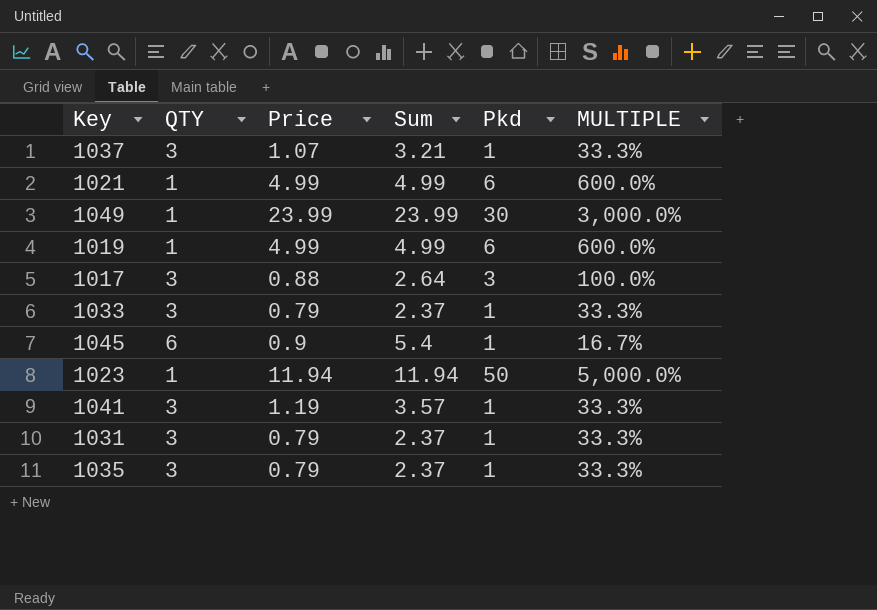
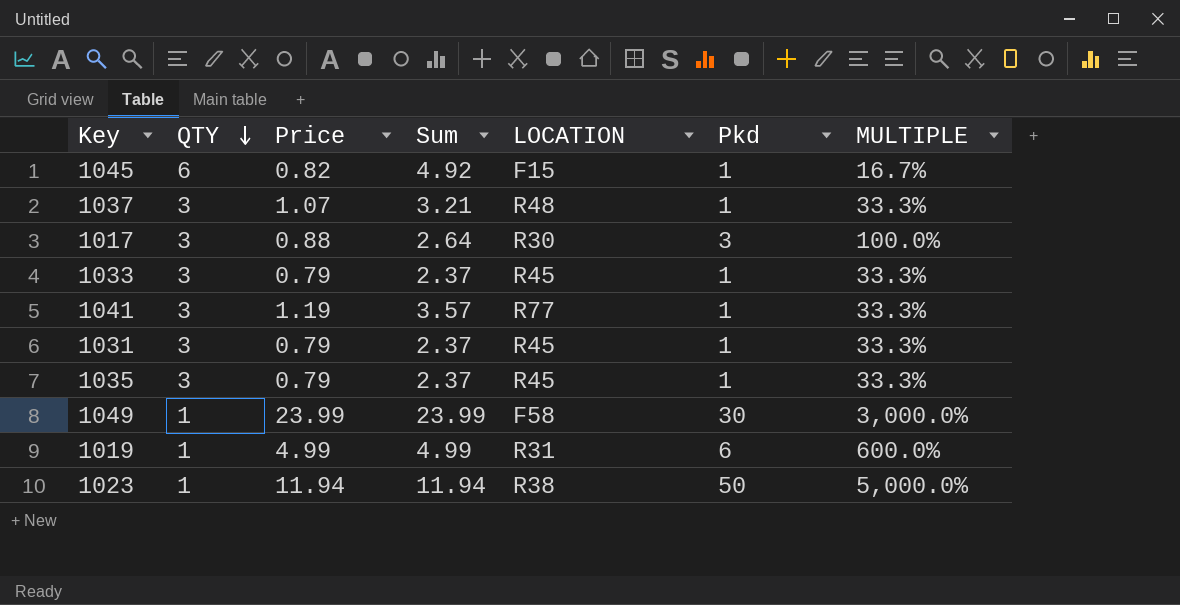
row order: none -> QTY descending
column LOCATION | position: none -> 5
row 1021: 1 | 4.99 | 4.99 | 6 | 600.0% -> none
1045 | Price: 0.9 -> 0.82
1045 | Sum: 5.4 -> 4.92

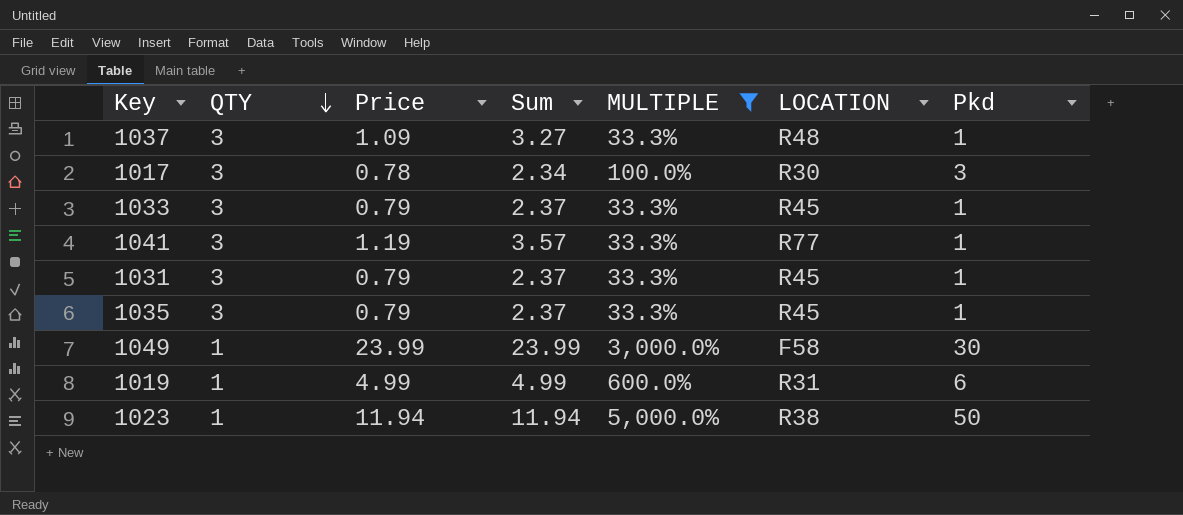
filter: none -> MULTIPLE != 16.7%
column MULTIPLE | position: 7 -> 5
1037 | Price: 1.07 -> 1.09
1037 | Sum: 3.21 -> 3.27
1017 | Price: 0.88 -> 0.78
1017 | Sum: 2.64 -> 2.34

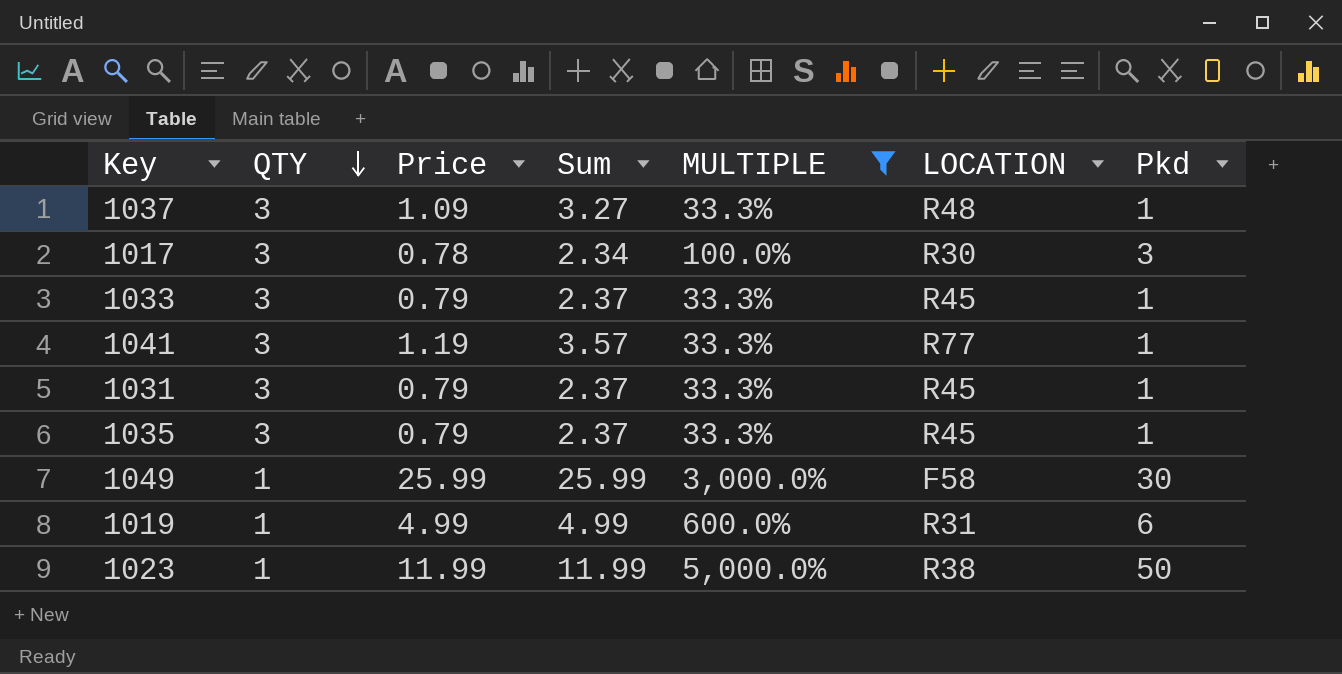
1049 | Price: 23.99 -> 25.99
1049 | Sum: 23.99 -> 25.99
1023 | Price: 11.94 -> 11.99
1023 | Sum: 11.94 -> 11.99

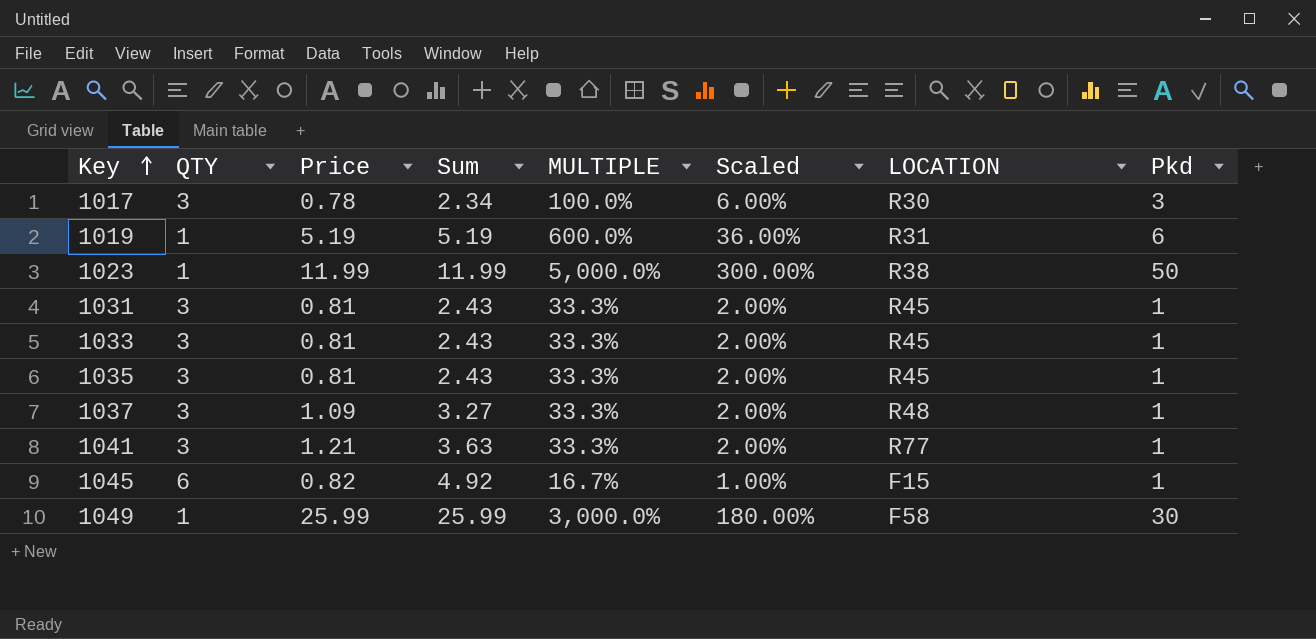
filter: MULTIPLE != 16.7% -> none
row order: QTY descending -> Key ascending
column Scaled | formula: none -> [MULTIPLE] * 0.06
1019 | Price: 4.99 -> 5.19
1019 | Sum: 4.99 -> 5.19
1031 | Price: 0.79 -> 0.81
1031 | Sum: 2.37 -> 2.43
1033 | Price: 0.79 -> 0.81
1033 | Sum: 2.37 -> 2.43
1035 | Price: 0.79 -> 0.81
1035 | Sum: 2.37 -> 2.43
1041 | Price: 1.19 -> 1.21
1041 | Sum: 3.57 -> 3.63

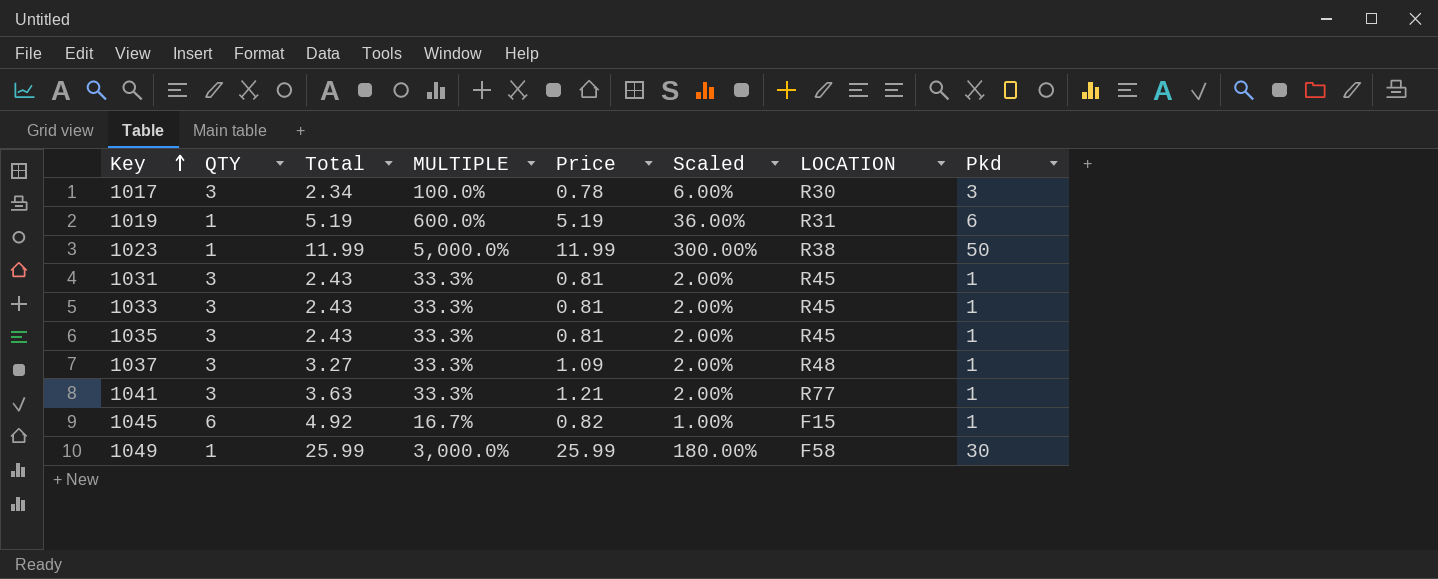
column name: Sum -> Total
column Price | position: 3 -> 5

